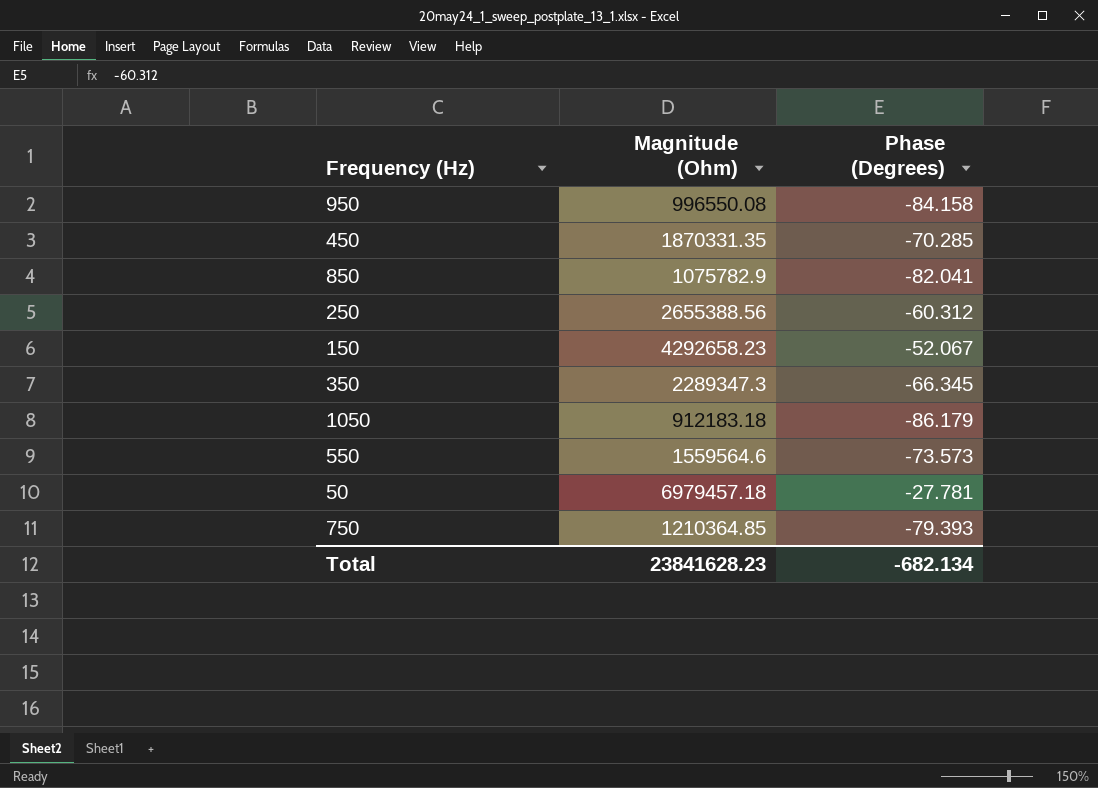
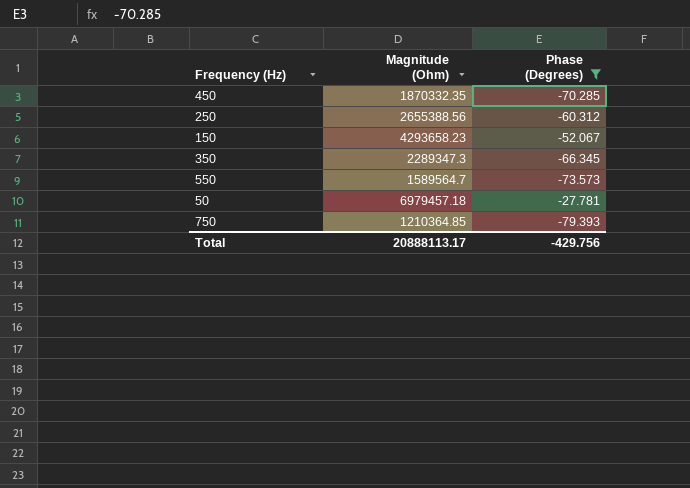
filter: none -> Phase (Degrees) >= -79.393
450 | Magnitude (Ohm): 1870331.35 -> 1870332.35
150 | Magnitude (Ohm): 4292658.23 -> 4293658.23
550 | Magnitude (Ohm): 1559564.6 -> 1589564.7
Total | Magnitude (Ohm): 23841628.23 -> 20888113.17
Total | Phase (Degrees): -682.134 -> -429.756

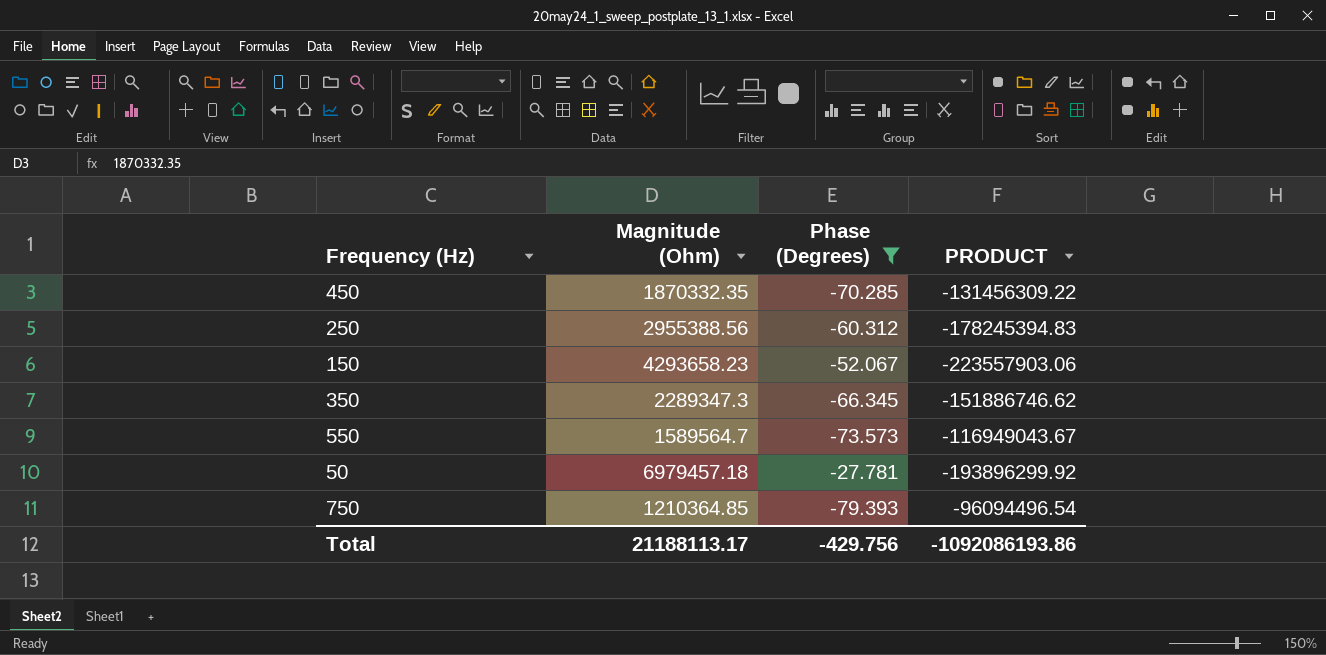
column PRODUCT | formula: none -> [Magnitude (Ohm)] * [Phase (Degrees)]
250 | Magnitude (Ohm): 2655388.56 -> 2955388.56
Total | Magnitude (Ohm): 20888113.17 -> 21188113.17

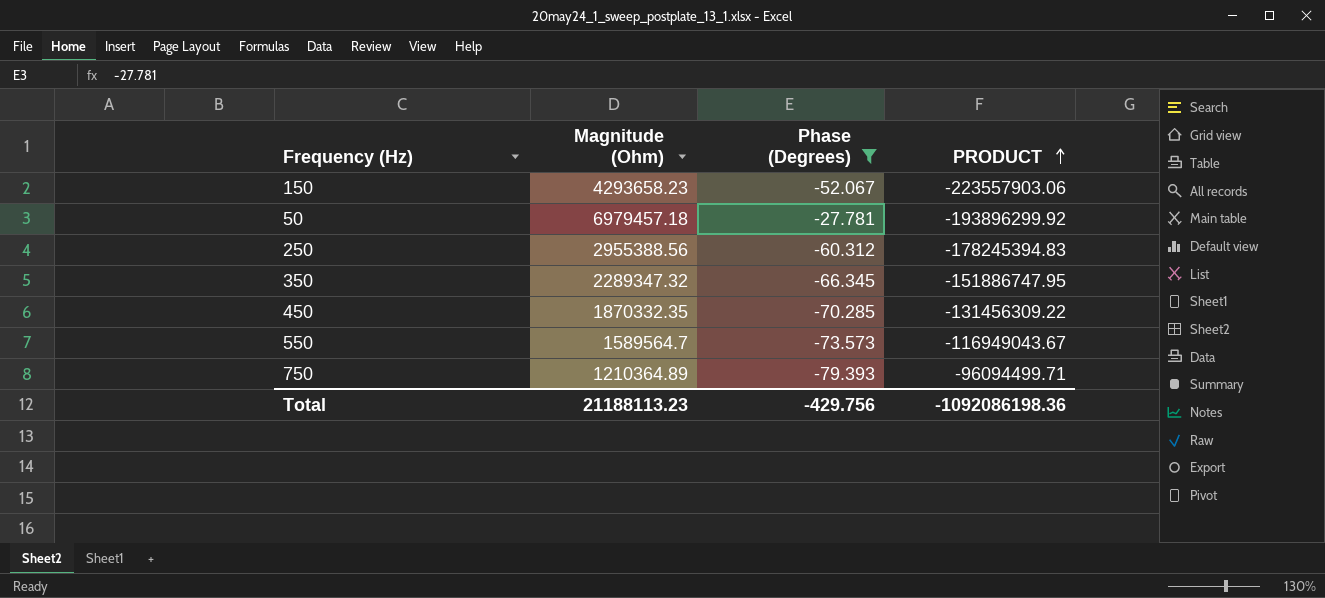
row order: none -> PRODUCT ascending
350 | Magnitude (Ohm): 2289347.3 -> 2289347.32
350 | PRODUCT: -151886746.62 -> -151886747.95
750 | Magnitude (Ohm): 1210364.85 -> 1210364.89
750 | PRODUCT: -96094496.54 -> -96094499.71
Total | Magnitude (Ohm): 21188113.17 -> 21188113.23
Total | PRODUCT: -1092086193.86 -> -1092086198.36

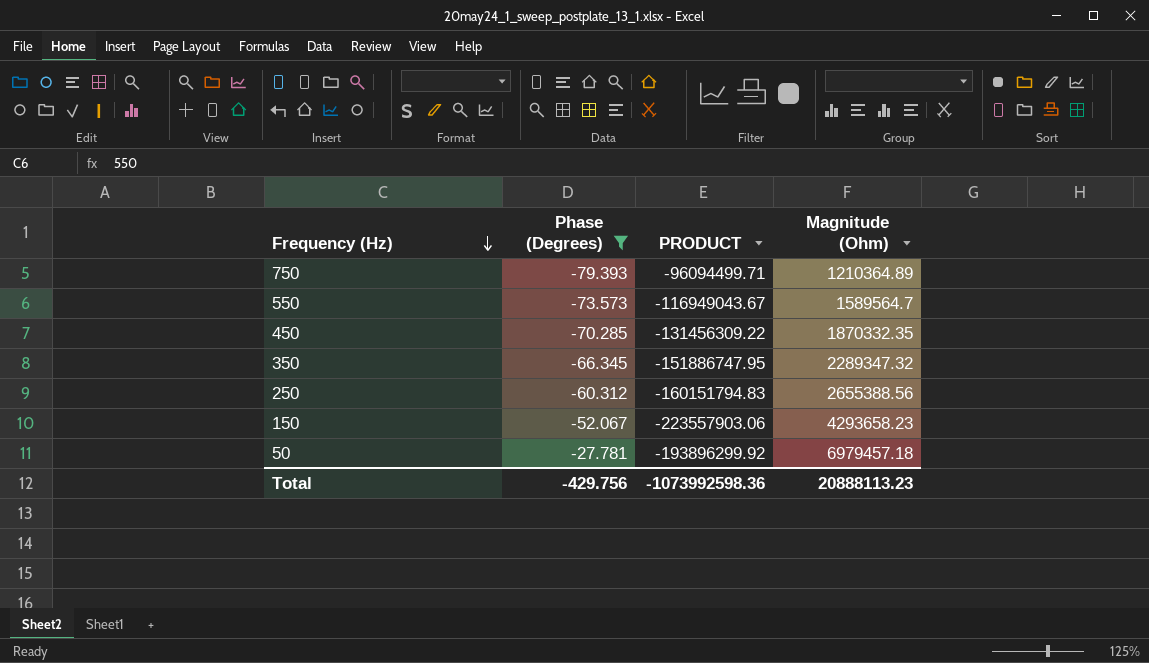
row order: PRODUCT ascending -> Frequency (Hz) descending
column Magnitude (Ohm) | position: 2 -> 4
250 | PRODUCT: -178245394.83 -> -160151794.83
250 | Magnitude (Ohm): 2955388.56 -> 2655388.56
Total | PRODUCT: -1092086198.36 -> -1073992598.36
Total | Magnitude (Ohm): 21188113.23 -> 20888113.23

